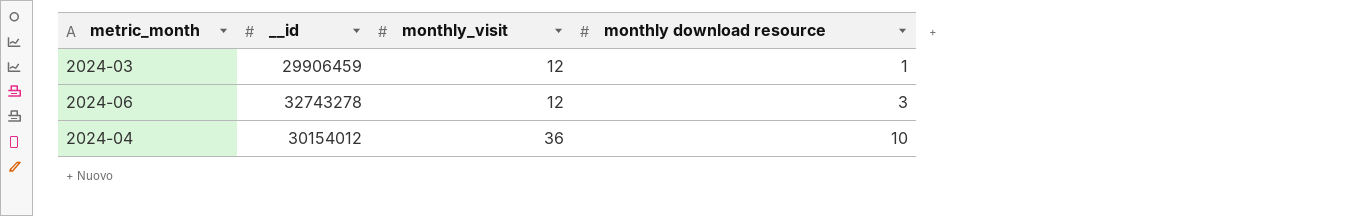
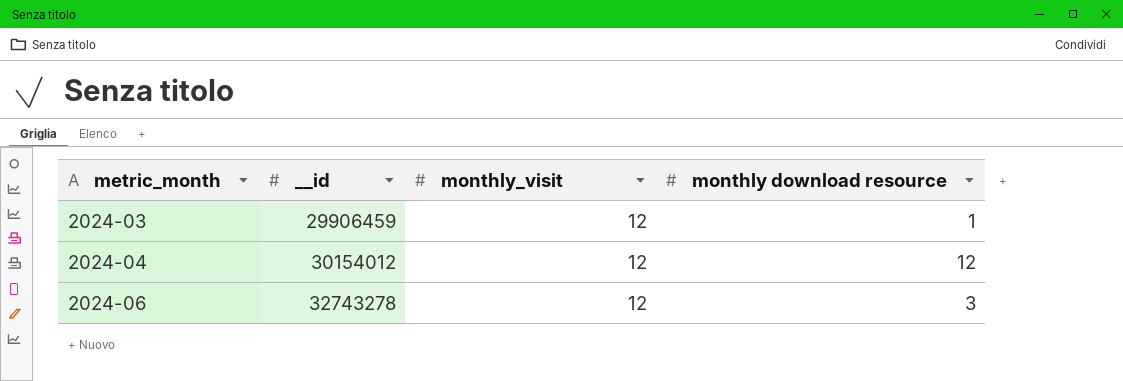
row order: monthly_visit ascending -> metric_month ascending
2024-04 | monthly_visit: 36 -> 12
2024-04 | monthly download resource: 10 -> 12

